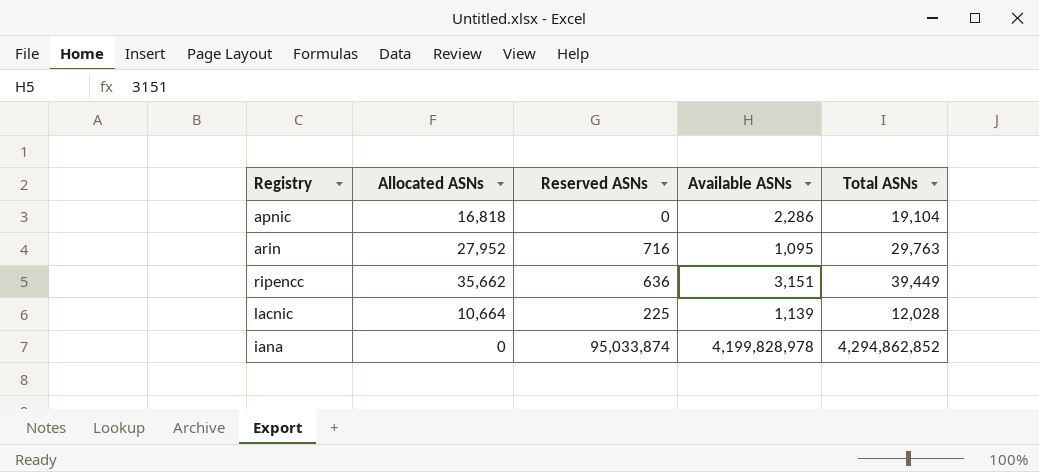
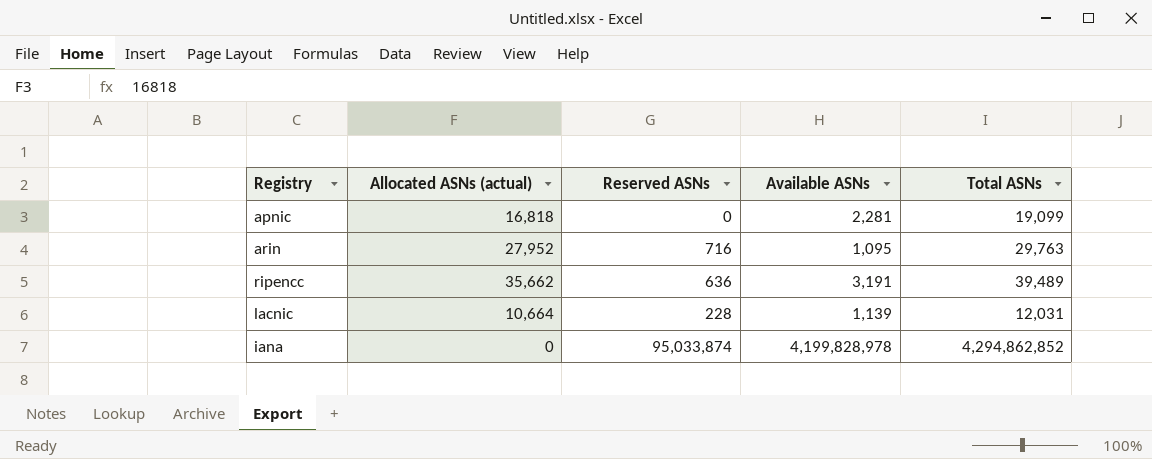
column name: Allocated ASNs -> Allocated ASNs (actual)
apnic | Available ASNs: 2,286 -> 2,281
apnic | Total ASNs: 19,104 -> 19,099
ripencc | Available ASNs: 3,151 -> 3,191
ripencc | Total ASNs: 39,449 -> 39,489
lacnic | Reserved ASNs: 225 -> 228
lacnic | Total ASNs: 12,028 -> 12,031

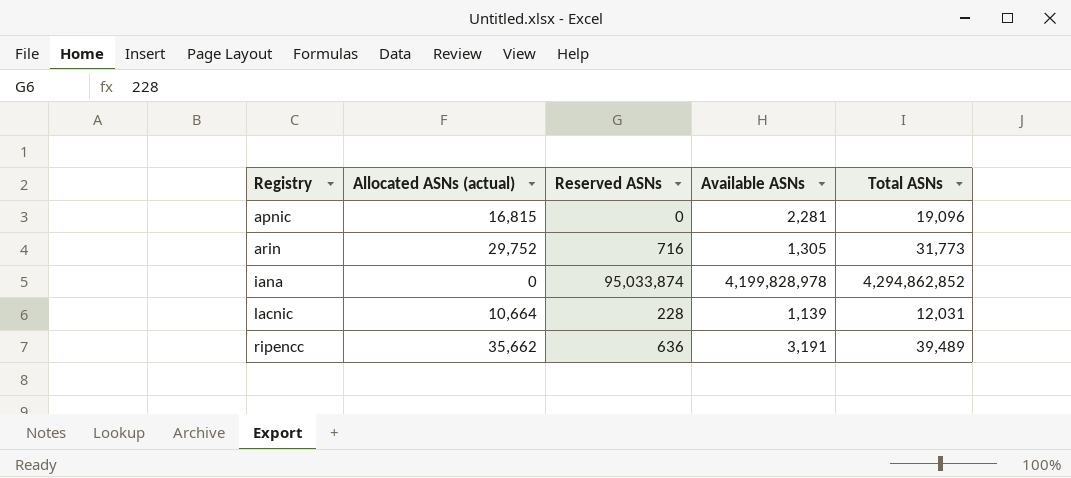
row order: none -> Registry ascending
apnic | Allocated ASNs (actual): 16,818 -> 16,815
apnic | Total ASNs: 19,099 -> 19,096
arin | Allocated ASNs (actual): 27,952 -> 29,752
arin | Available ASNs: 1,095 -> 1,305
arin | Total ASNs: 29,763 -> 31,773

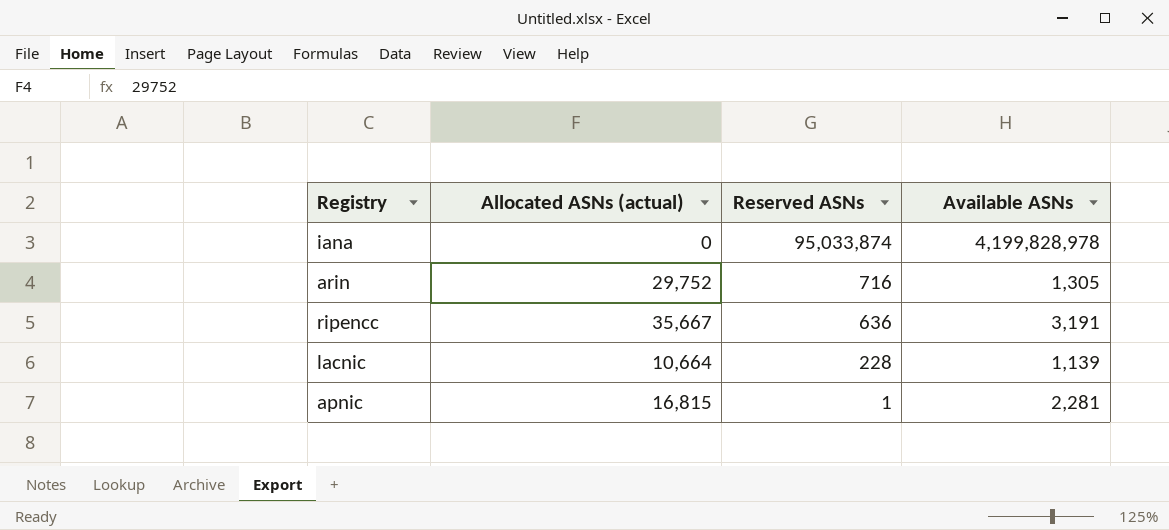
row order: Registry ascending -> Reserved ASNs descending
column Total ASNs | formula: [Allocated ASNs (actual)] + [Reserved ASNs] + [Available ASNs] -> none
ripencc | Allocated ASNs (actual): 35,662 -> 35,667
apnic | Reserved ASNs: 0 -> 1

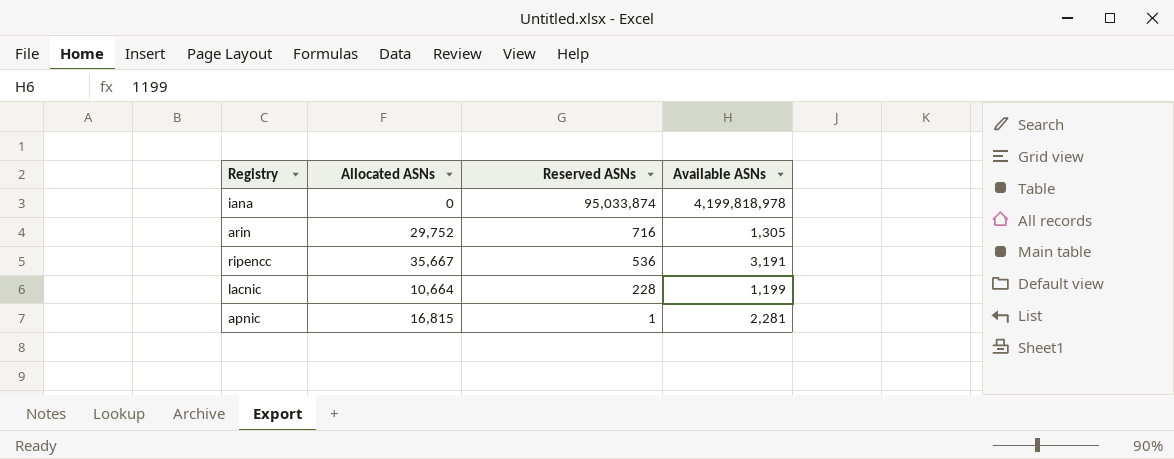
column name: Allocated ASNs (actual) -> Allocated ASNs
iana | Available ASNs: 4,199,828,978 -> 4,199,818,978
ripencc | Reserved ASNs: 636 -> 536
lacnic | Available ASNs: 1,139 -> 1,199

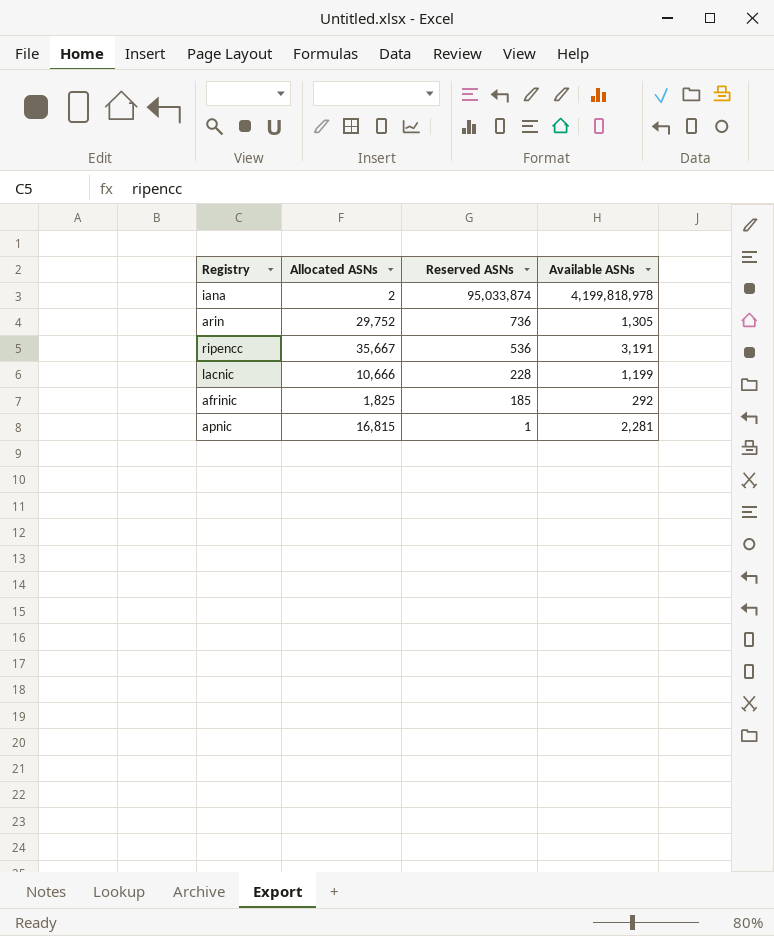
iana | Allocated ASNs: 0 -> 2
arin | Reserved ASNs: 716 -> 736
lacnic | Allocated ASNs: 10,664 -> 10,666
row afrinic: none -> 1,825 | 185 | 292

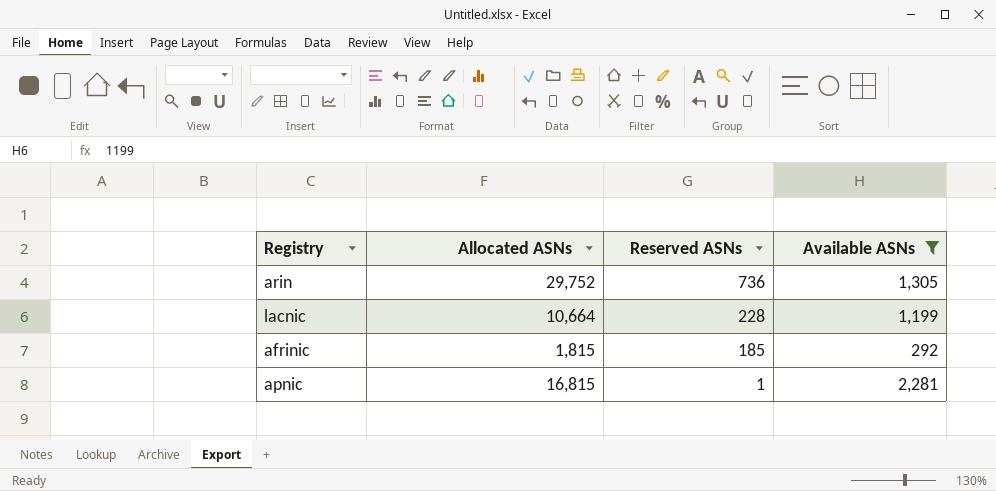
filter: none -> Available ASNs <= 2,281
lacnic | Allocated ASNs: 10,666 -> 10,664
afrinic | Allocated ASNs: 1,825 -> 1,815

